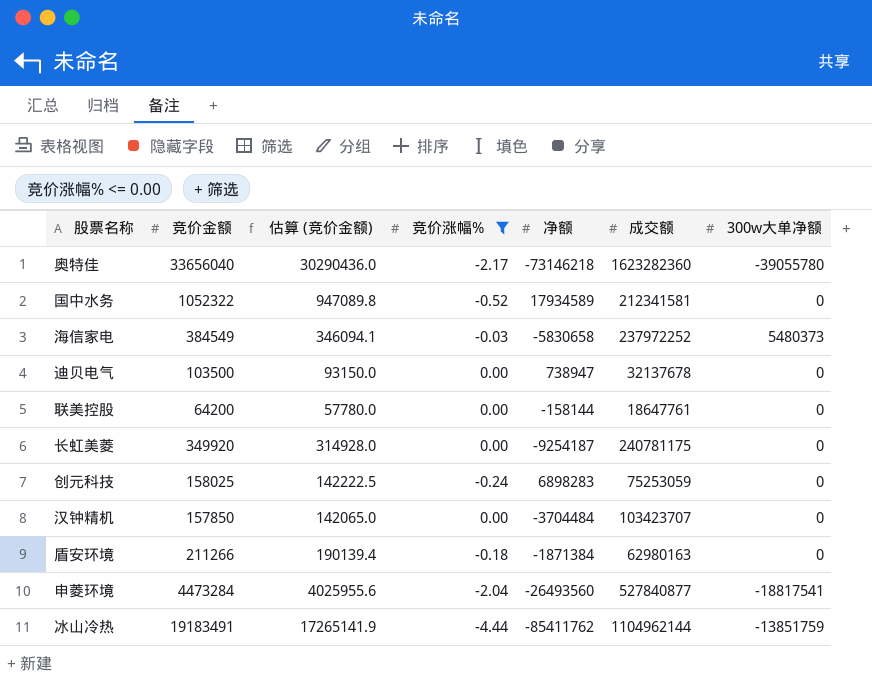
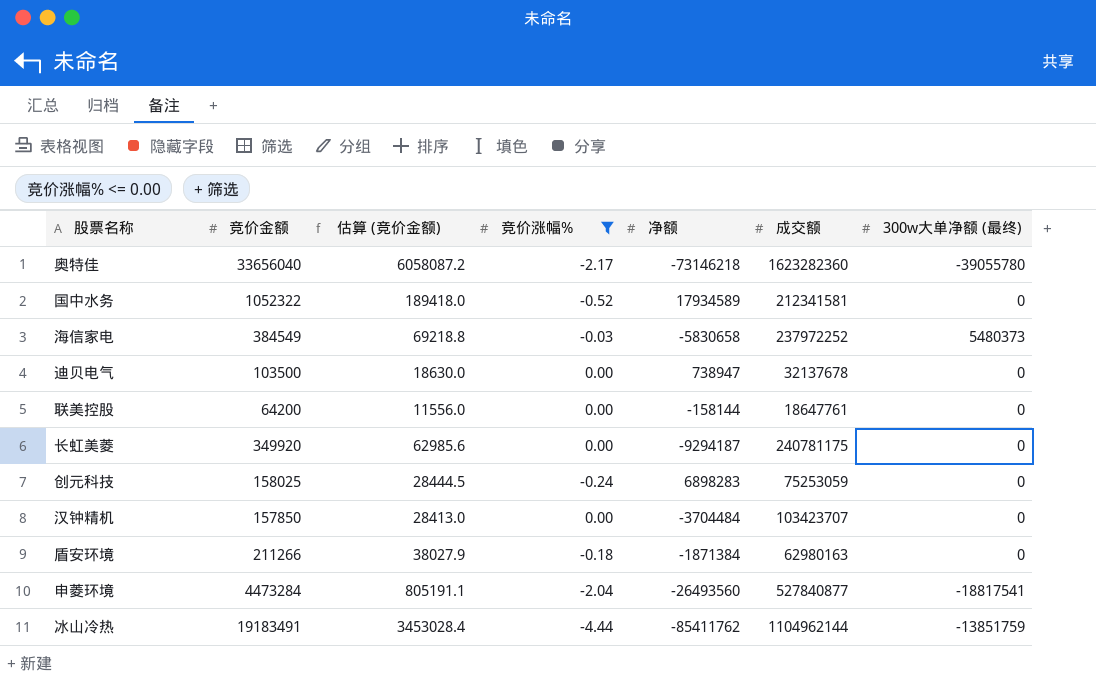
column 估算 (竞价金额) | formula: [竞价金额] * 0.9 -> [竞价金额] * 0.18
column name: 300w大单净额 -> 300w大单净额 (最终)
长虹美菱 | 净额: -9254187 -> -9294187

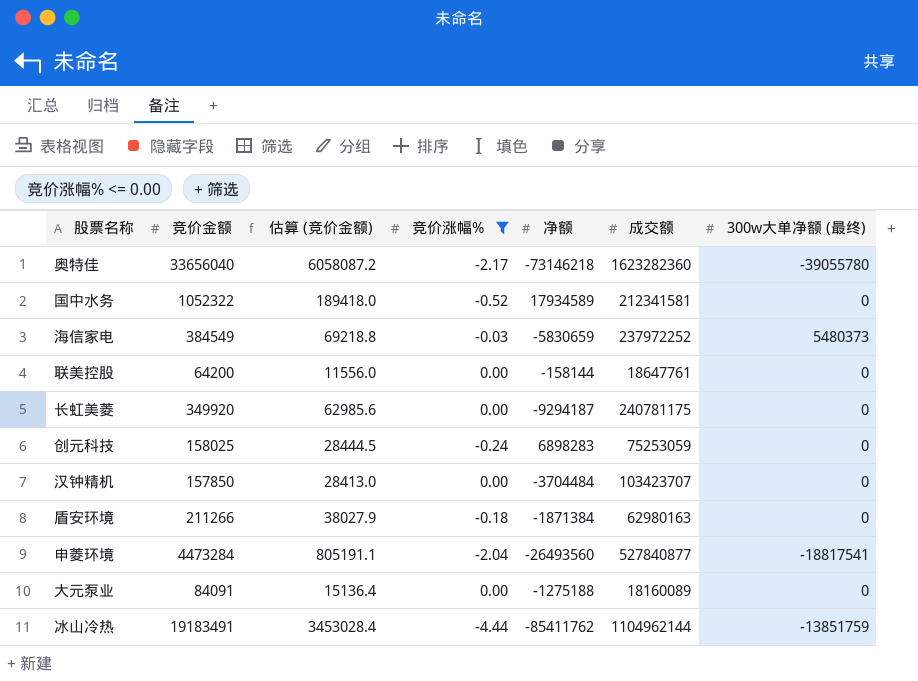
row 迪贝电气: 103500 | 18630.0 | 0.00 | 738947 | 32137678 | 0 -> none
海信家电 | 净额: -5830658 -> -5830659
row 大元泵业: none -> 84091 | 15136.4 | 0.00 | -1275188 | 18160089 | 0

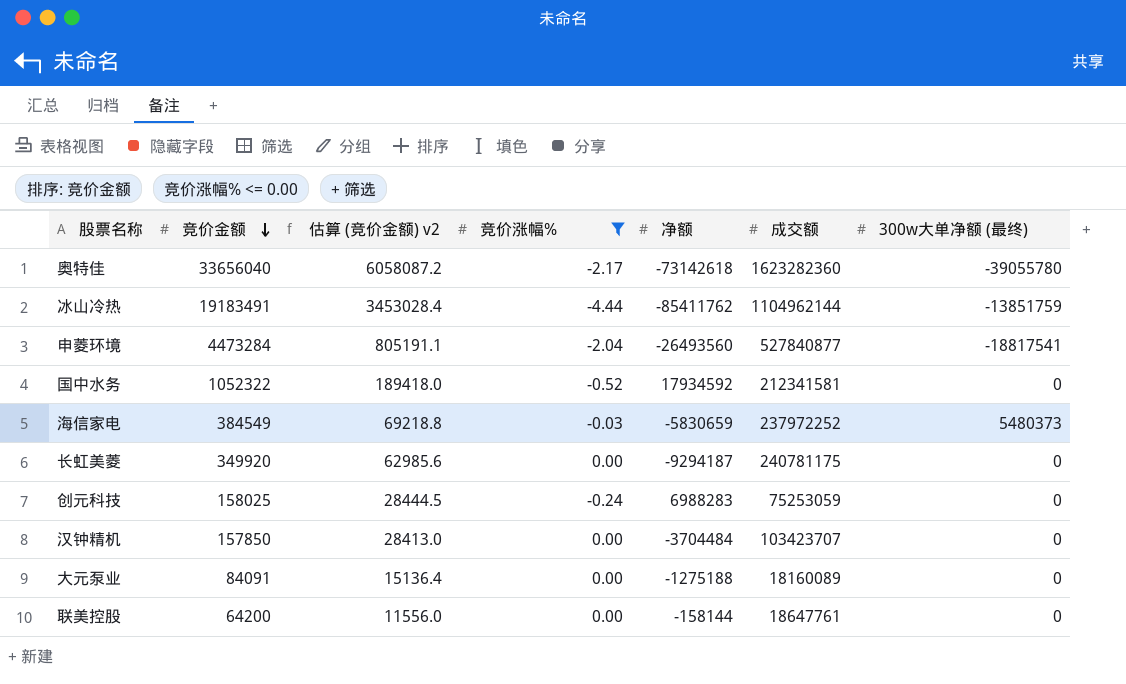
row order: none -> 竞价金额 descending
column name: 估算 (竞价金额) -> 估算 (竞价金额) v2
row 盾安环境: 211266 | 38027.9 | -0.18 | -1871384 | 62980163 | 0 -> none
奥特佳 | 净额: -73146218 -> -73142618
国中水务 | 净额: 17934589 -> 17934592
创元科技 | 净额: 6898283 -> 6988283

